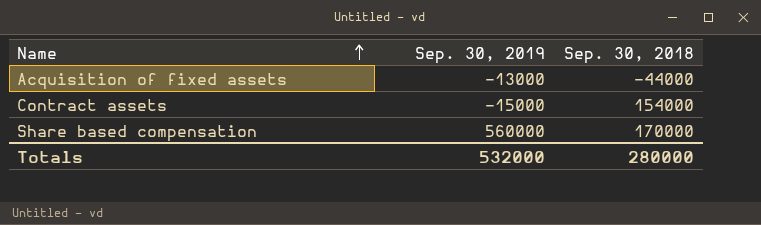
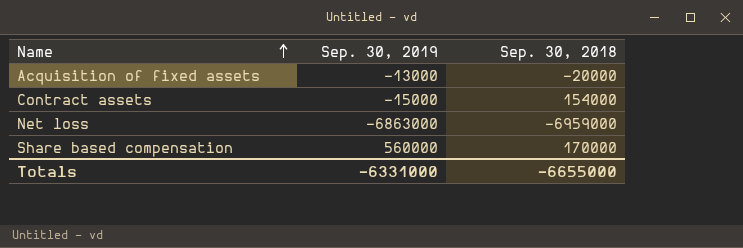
Acquisition of fixed assets | Sep. 30, 2018: -44000 -> -20000
row Net loss: none -> -6863000 | -6959000
Totals | Sep. 30, 2019: 532000 -> -6331000
Totals | Sep. 30, 2018: 280000 -> -6655000

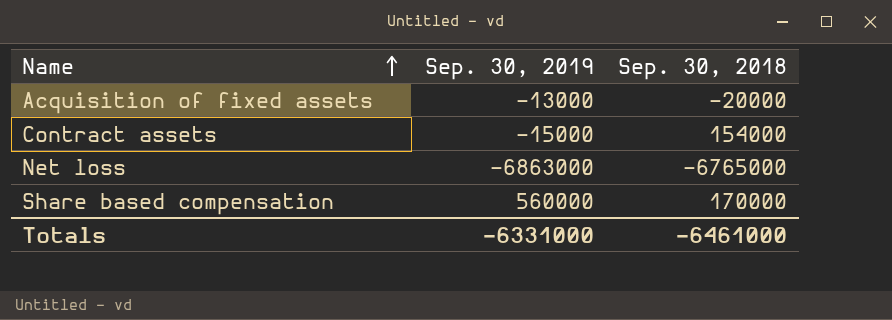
Net loss | Sep. 30, 2018: -6959000 -> -6765000
Totals | Sep. 30, 2018: -6655000 -> -6461000

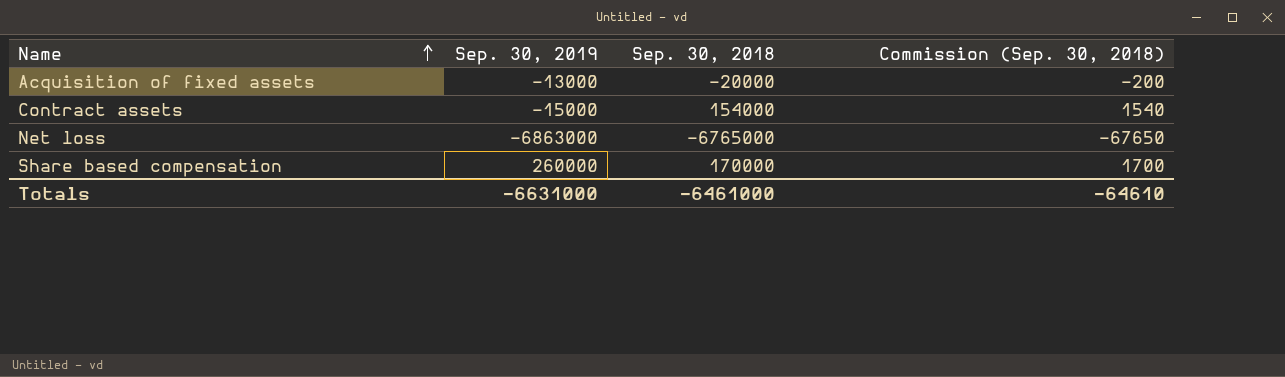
column Commission (Sep. 30, 2018) | formula: none -> [Sep. 30, 2018] * 0.01
Share based compensation | Sep. 30, 2019: 560000 -> 260000
Totals | Sep. 30, 2019: -6331000 -> -6631000

